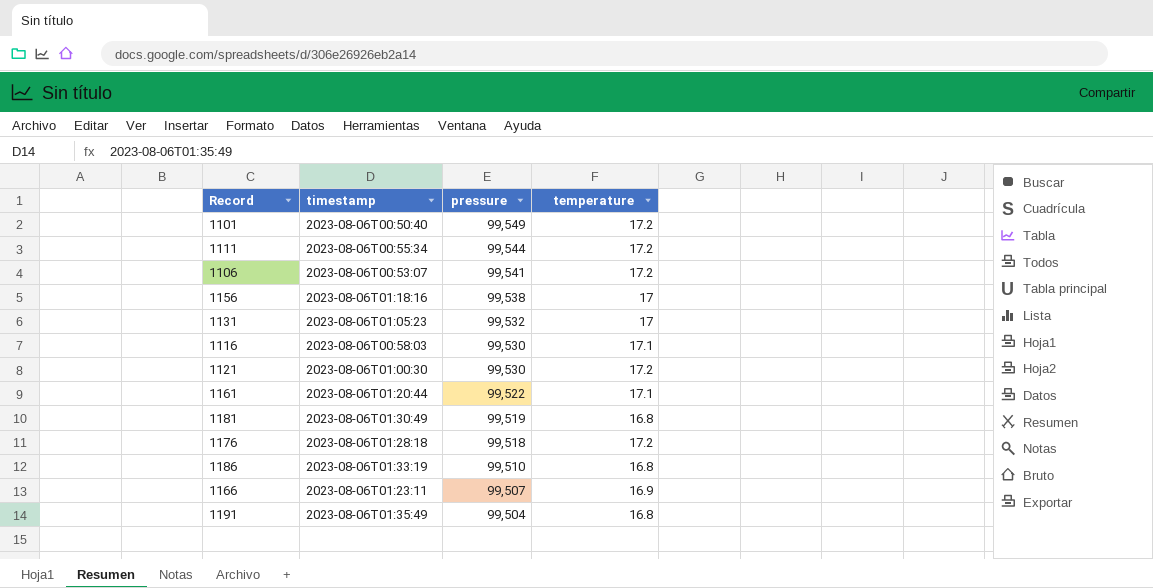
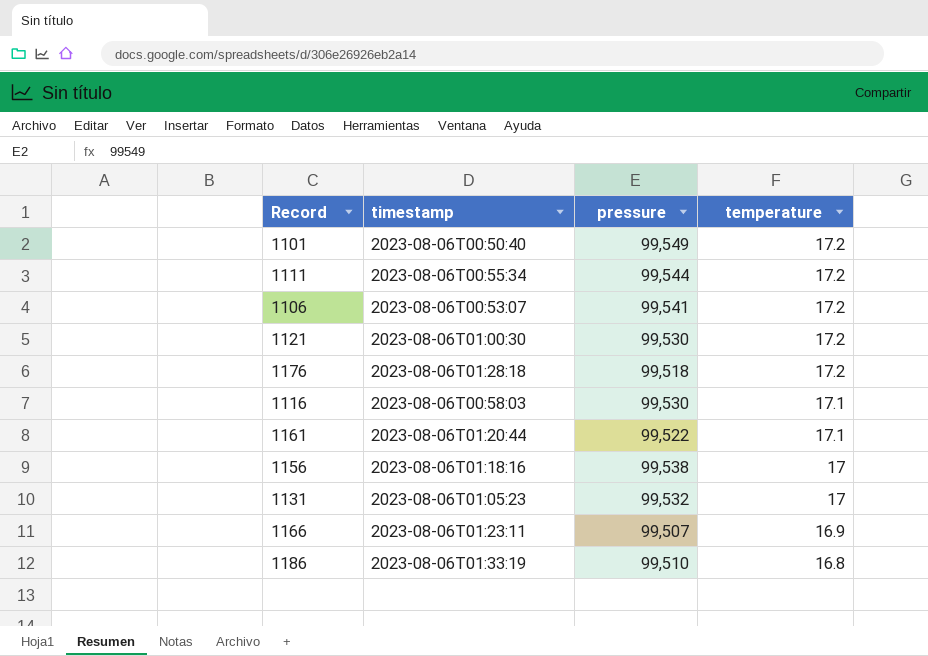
row order: pressure descending -> temperature descending
row 1181: 2023-08-06T01:30:49 | 99,519 | 16.8 -> none
row 1191: 2023-08-06T01:35:49 | 99,504 | 16.8 -> none

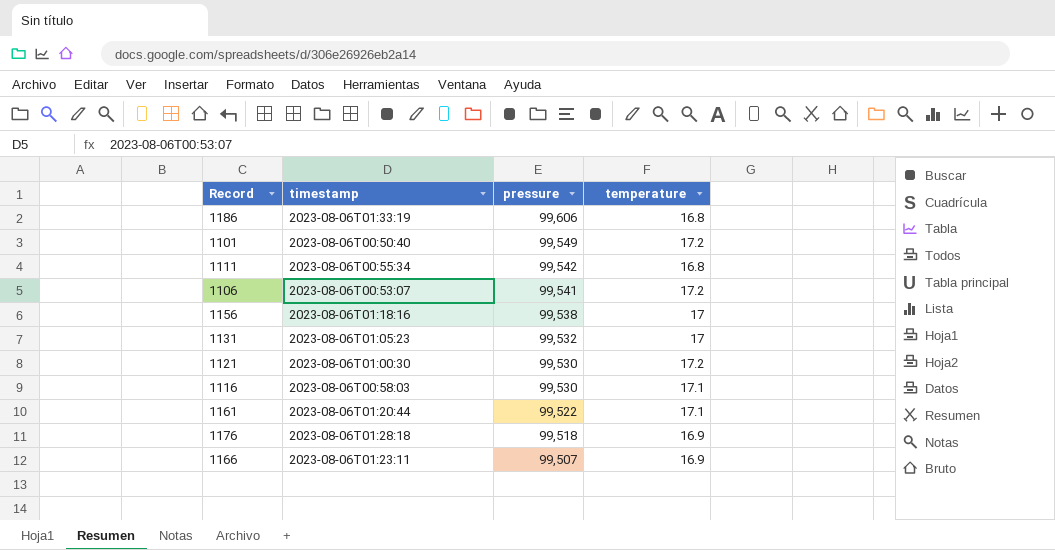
row order: temperature descending -> pressure descending
1186 | pressure: 99,510 -> 99,606
1111 | pressure: 99,544 -> 99,542
1111 | temperature: 17.2 -> 16.8
1176 | temperature: 17.2 -> 16.9

